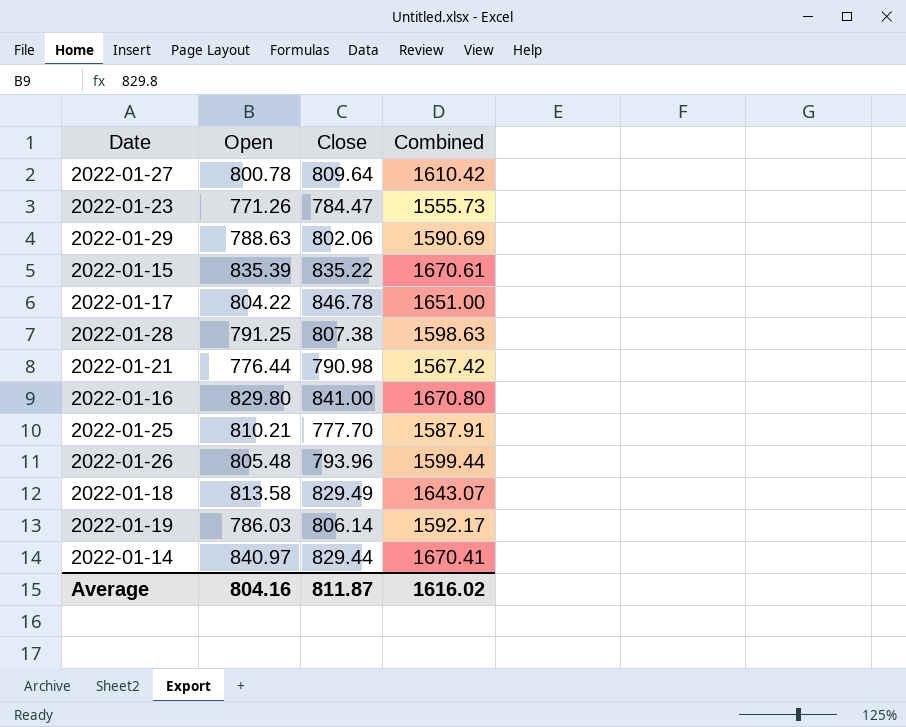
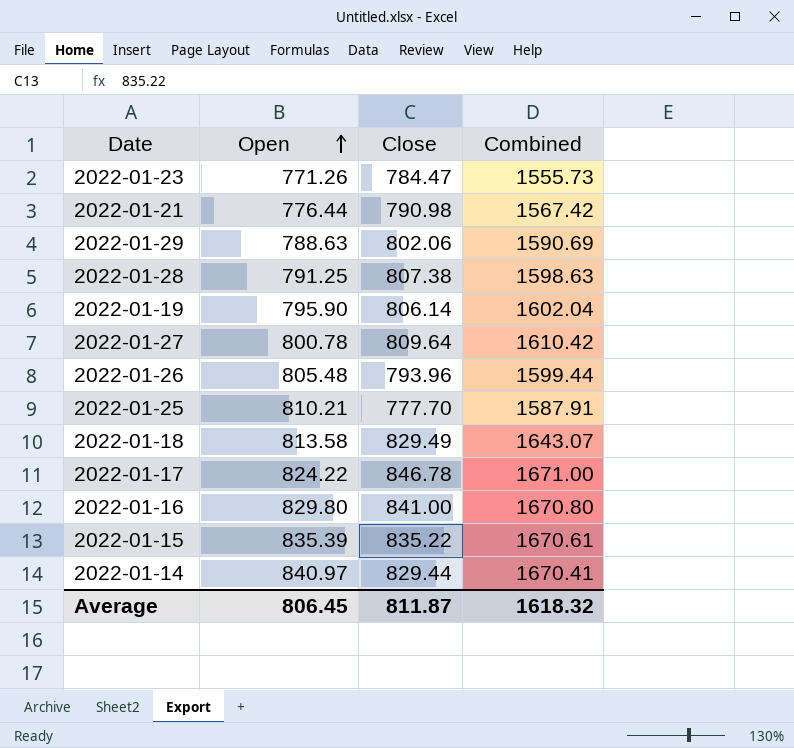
row order: none -> Open ascending
2022-01-19 | Open: 786.03 -> 795.90
2022-01-19 | Combined: 1592.17 -> 1602.04
2022-01-17 | Open: 804.22 -> 824.22
2022-01-17 | Combined: 1651.00 -> 1671.00
Average | Open: 804.16 -> 806.45
Average | Combined: 1616.02 -> 1618.32

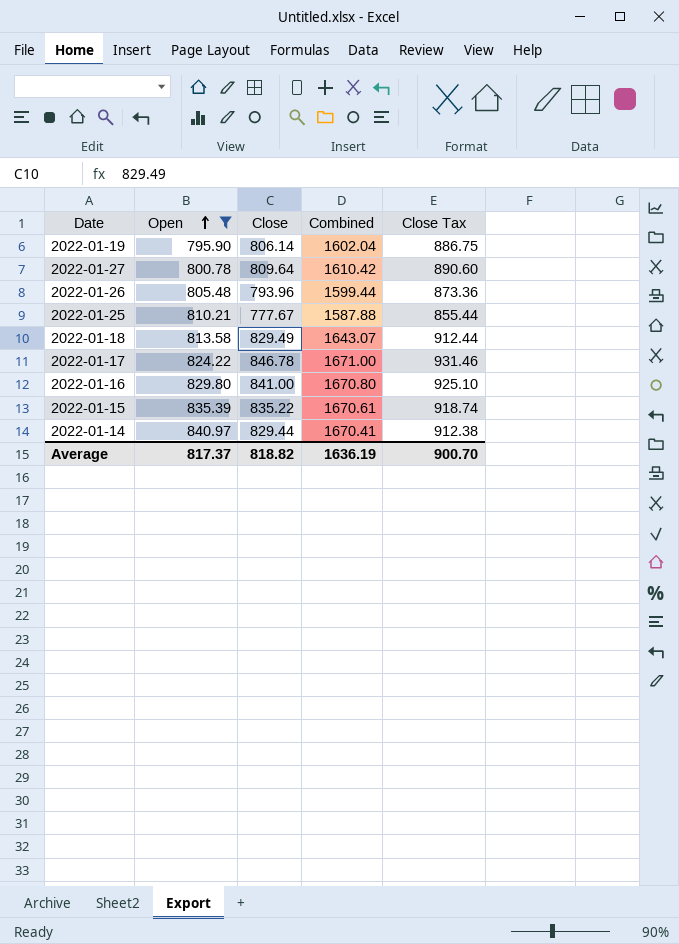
filter: none -> Open >= 795.90
column Close Tax | formula: none -> [Close] * 1.1
2022-01-25 | Close: 777.70 -> 777.67
2022-01-25 | Combined: 1587.91 -> 1587.88
Average | Open: 806.45 -> 817.37
Average | Close: 811.87 -> 818.82
Average | Combined: 1618.32 -> 1636.19

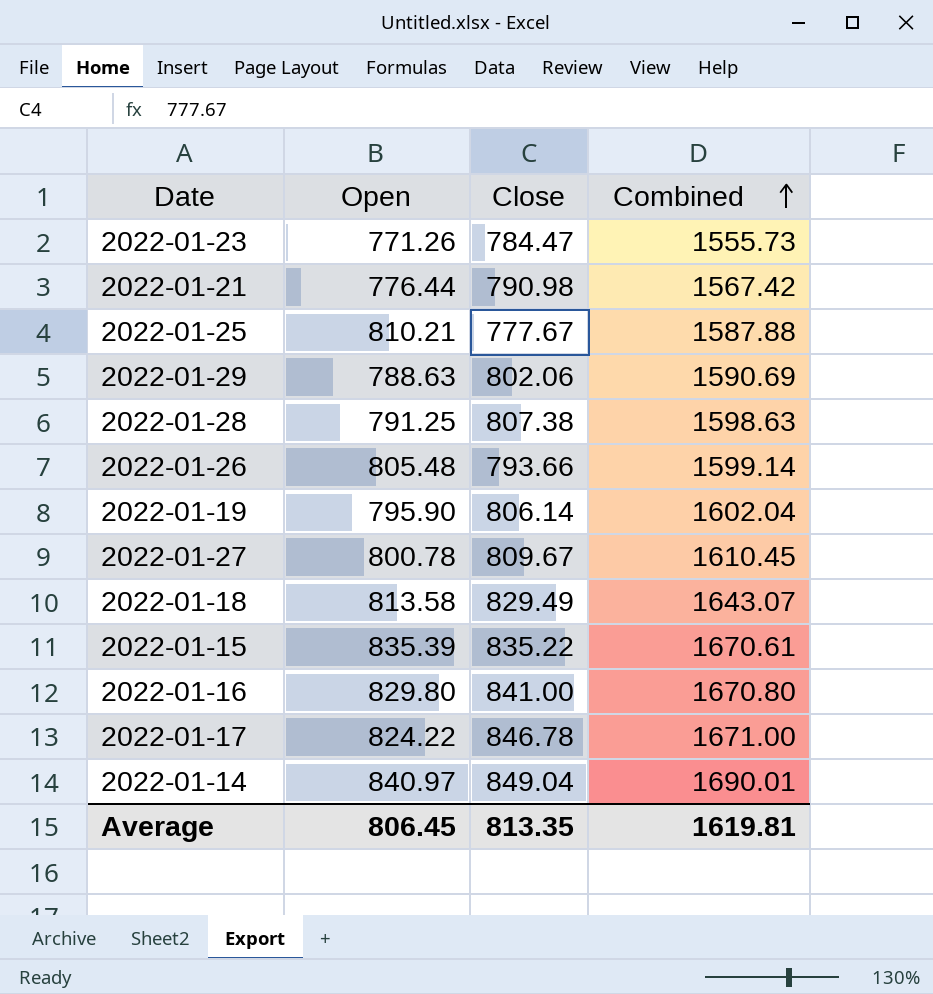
filter: Open >= 795.90 -> none
row order: Open ascending -> Combined ascending
column Close Tax | formula: [Close] * 1.1 -> none
2022-01-26 | Close: 793.96 -> 793.66
2022-01-26 | Combined: 1599.44 -> 1599.14
2022-01-27 | Close: 809.64 -> 809.67
2022-01-27 | Combined: 1610.42 -> 1610.45
2022-01-14 | Close: 829.44 -> 849.04
2022-01-14 | Combined: 1670.41 -> 1690.01
Average | Open: 817.37 -> 806.45
Average | Close: 818.82 -> 813.35
Average | Combined: 1636.19 -> 1619.81

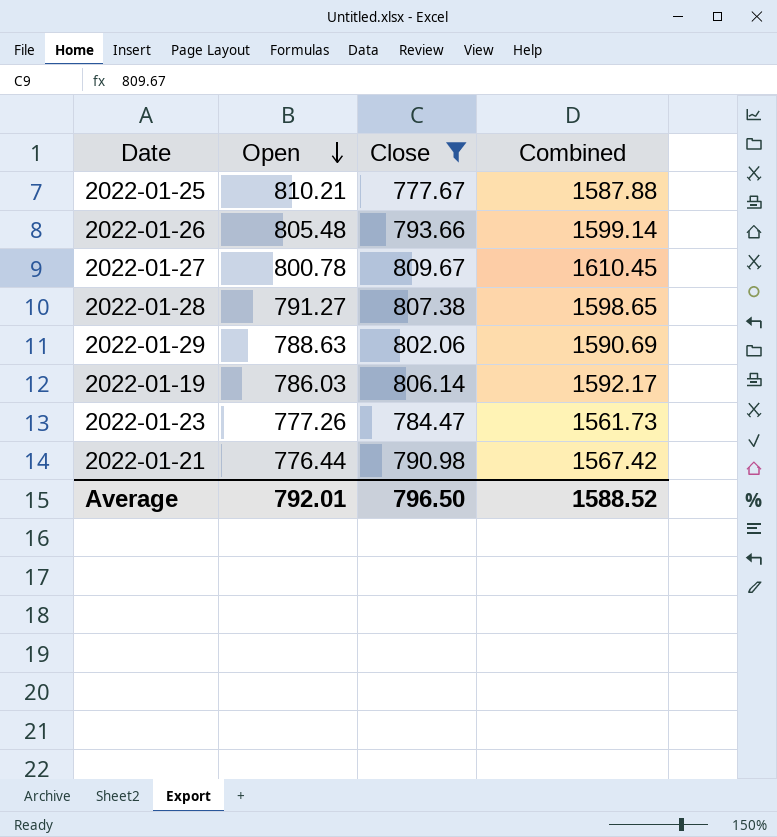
filter: none -> Close <= 809.67
row order: Combined ascending -> Open descending
2022-01-28 | Open: 791.25 -> 791.27
2022-01-28 | Combined: 1598.63 -> 1598.65
2022-01-19 | Open: 795.90 -> 786.03
2022-01-19 | Combined: 1602.04 -> 1592.17
2022-01-23 | Open: 771.26 -> 777.26
2022-01-23 | Combined: 1555.73 -> 1561.73
Average | Open: 806.45 -> 792.01
Average | Close: 813.35 -> 796.50
Average | Combined: 1619.81 -> 1588.52

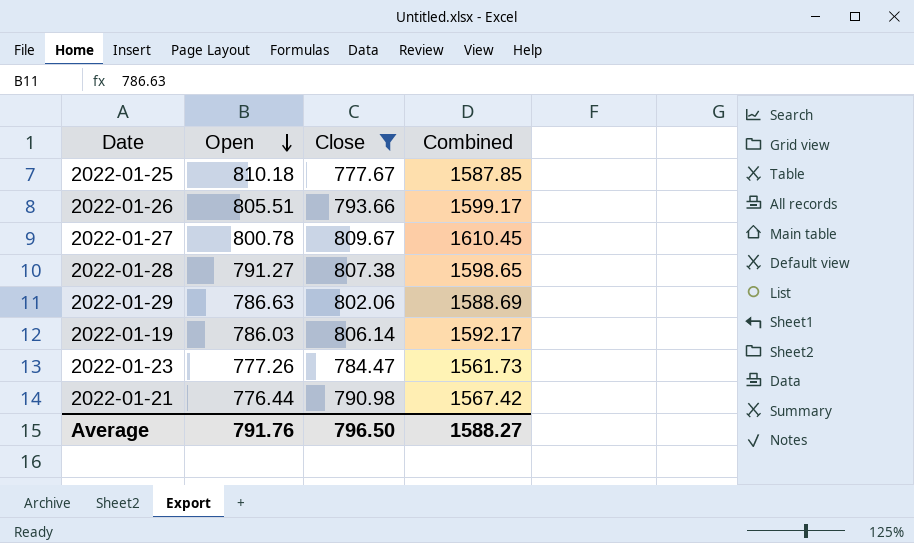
2022-01-25 | Open: 810.21 -> 810.18
2022-01-25 | Combined: 1587.88 -> 1587.85
2022-01-26 | Open: 805.48 -> 805.51
2022-01-26 | Combined: 1599.14 -> 1599.17
2022-01-29 | Open: 788.63 -> 786.63
2022-01-29 | Combined: 1590.69 -> 1588.69
Average | Open: 792.01 -> 791.76
Average | Combined: 1588.52 -> 1588.27

